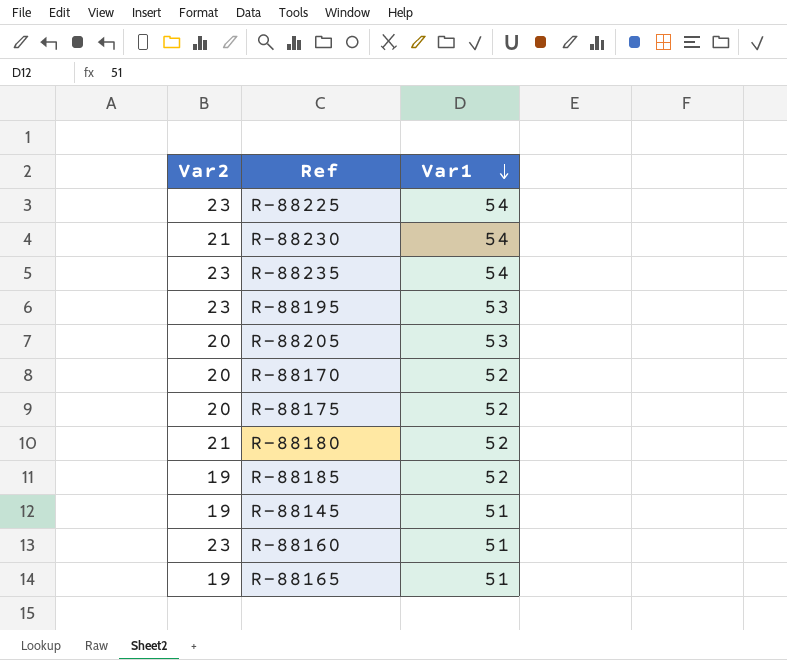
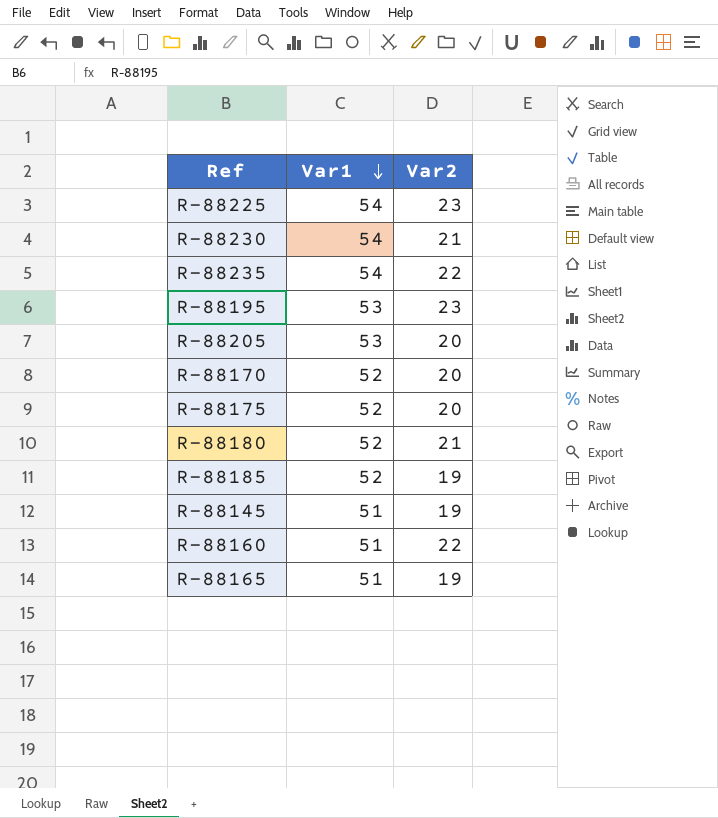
column Var2 | position: 1 -> 3
R-88235 | Var2: 23 -> 22
R-88160 | Var2: 23 -> 22

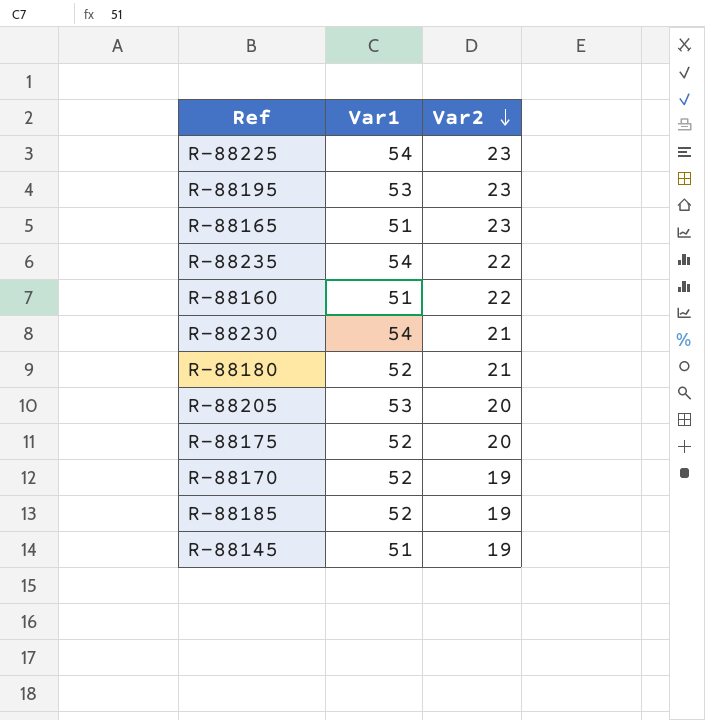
row order: Var1 descending -> Var2 descending
R-88165 | Var2: 19 -> 23
R-88170 | Var2: 20 -> 19

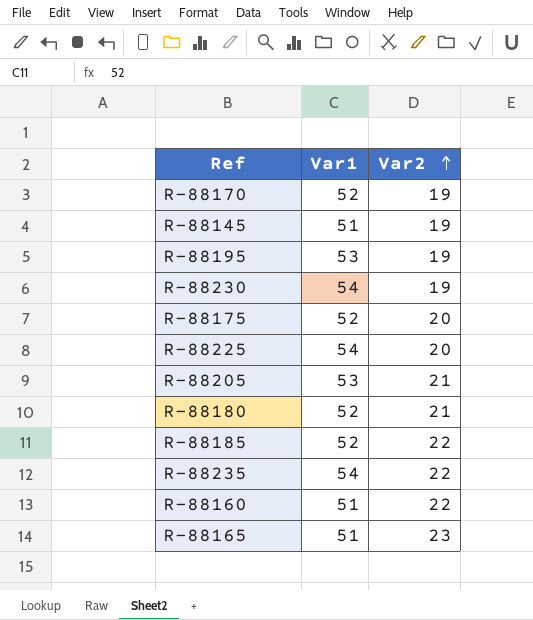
row order: Var2 descending -> Var2 ascending
R-88195 | Var2: 23 -> 19
R-88230 | Var2: 21 -> 19
R-88225 | Var2: 23 -> 20
R-88205 | Var2: 20 -> 21
R-88185 | Var2: 19 -> 22

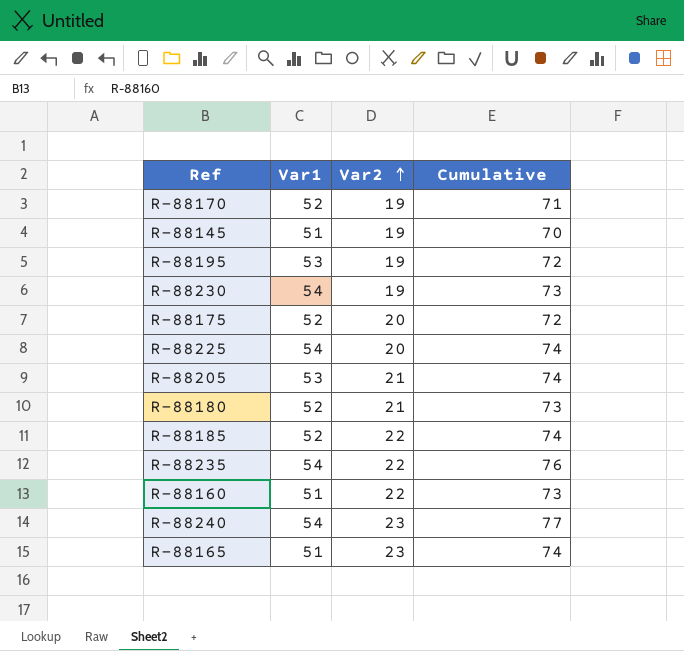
column Cumulative | formula: none -> [Var1] + [Var2]
row R-88240: none -> 54 | 23 | 77

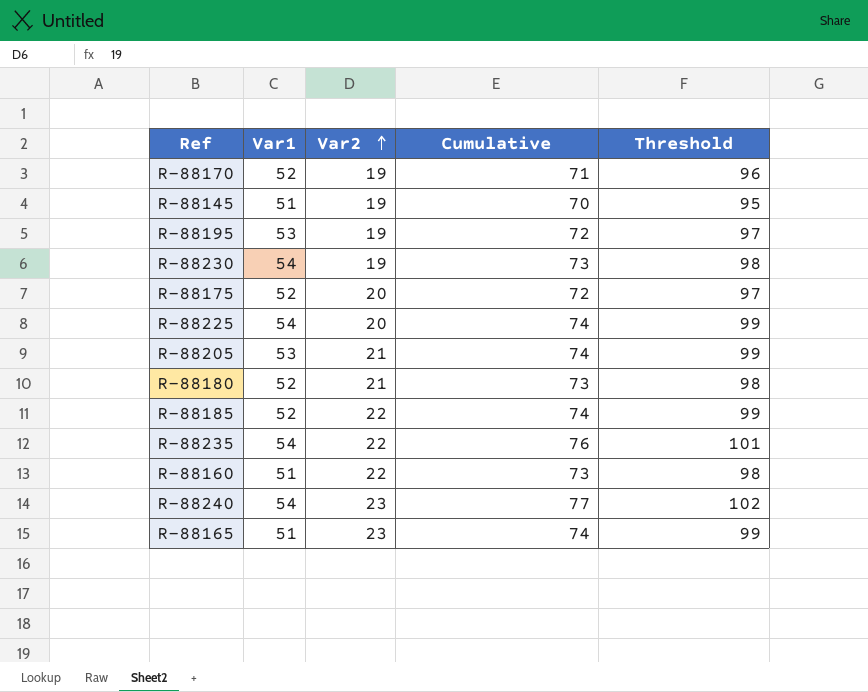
column Threshold | formula: none -> [Cumulative] + 25

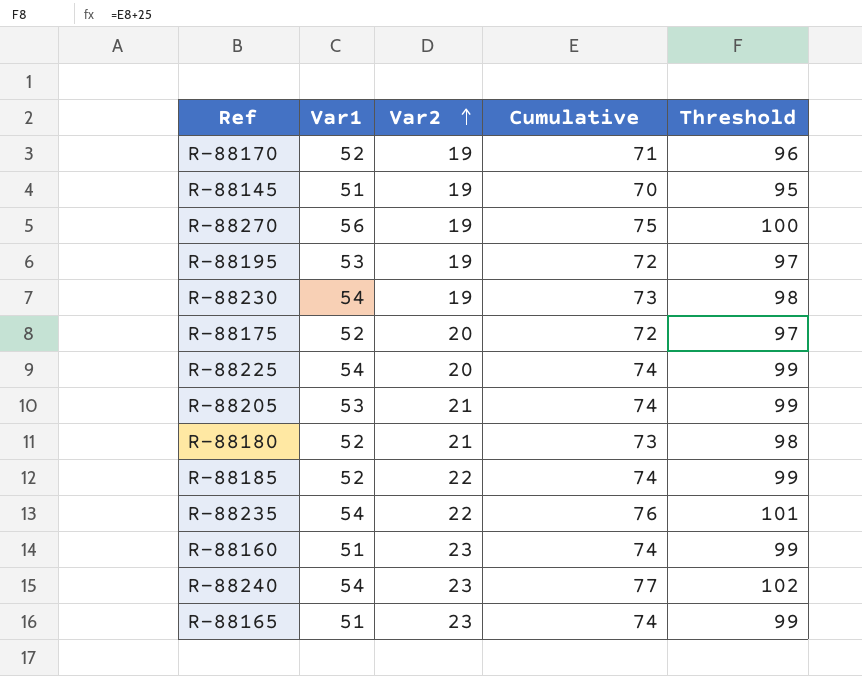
row R-88270: none -> 56 | 19 | 75 | 100
R-88160 | Var2: 22 -> 23
R-88160 | Cumulative: 73 -> 74
R-88160 | Threshold: 98 -> 99

